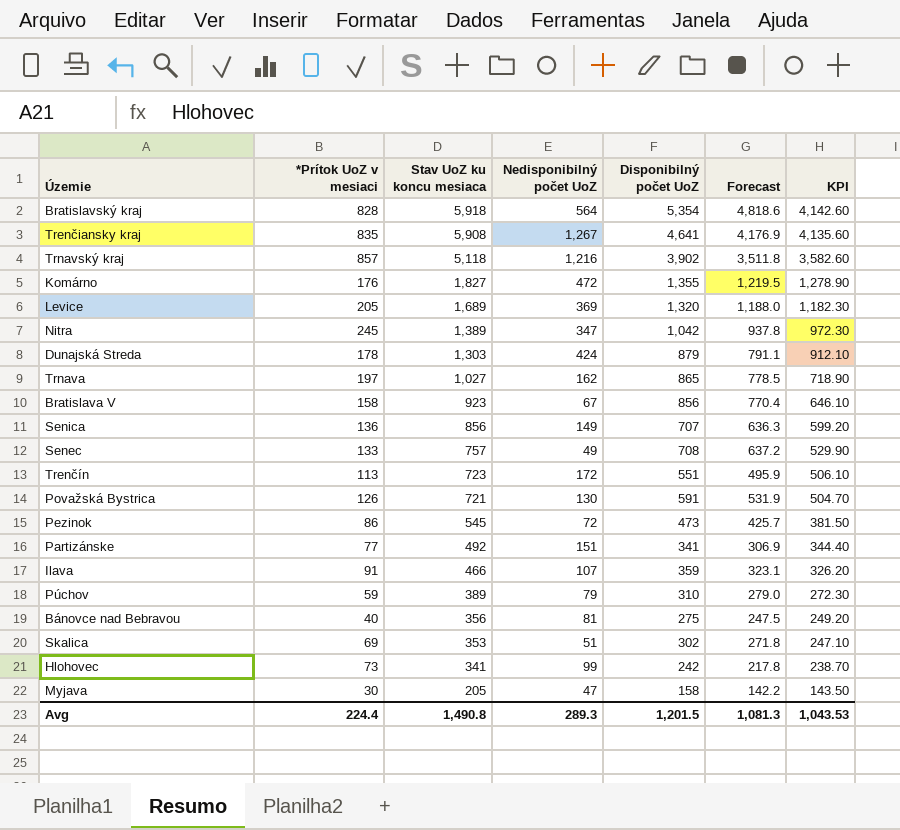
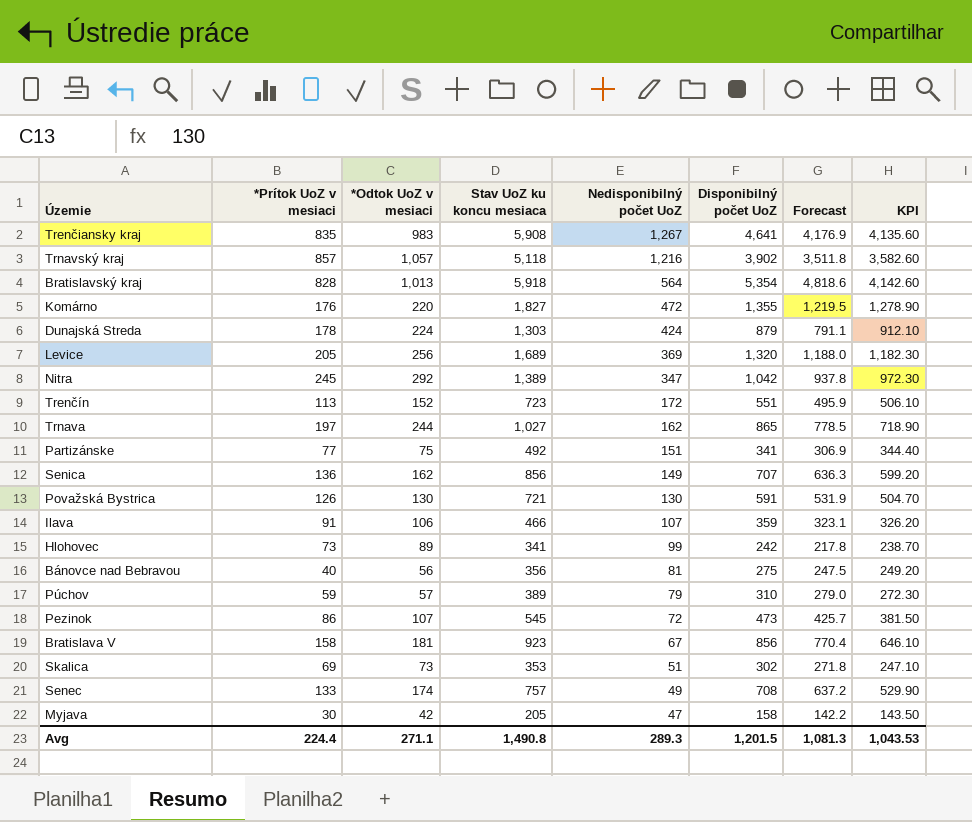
row order: Stav UoZ ku koncu mesiaca descending -> Nedisponibilný počet UoZ descending
column *Odtok UoZ v mesiaci | position: none -> 3

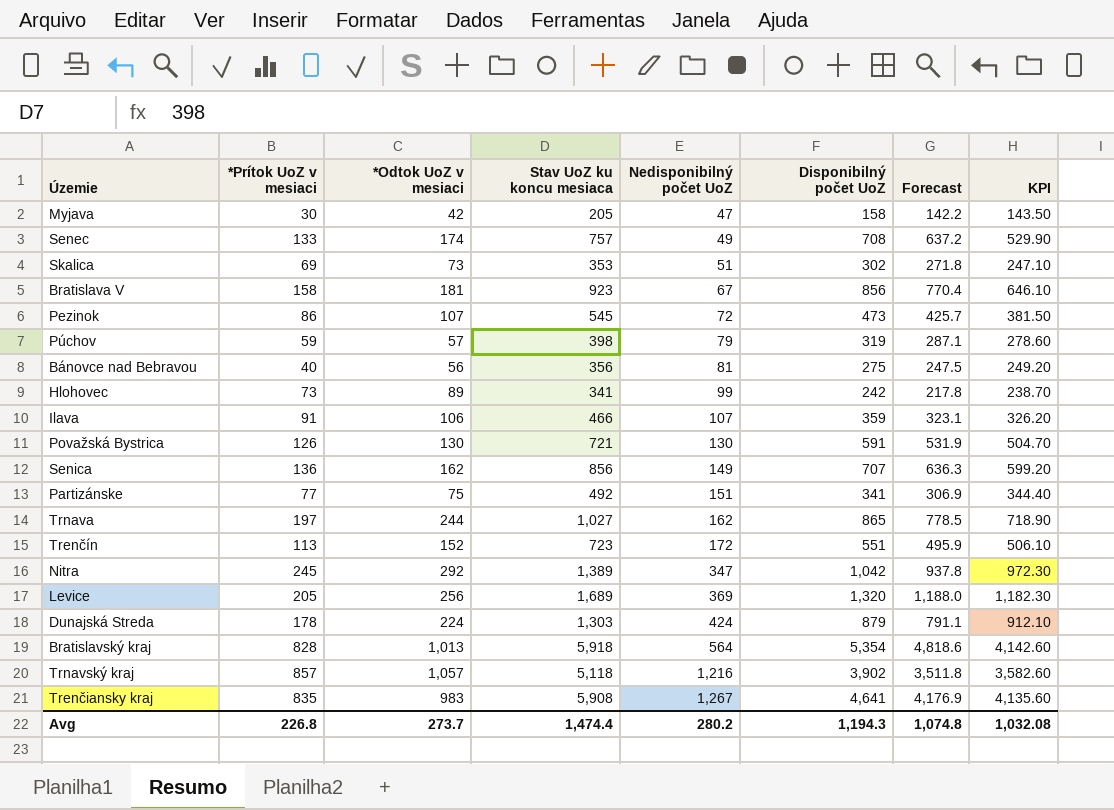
row order: Nedisponibilný počet UoZ descending -> Nedisponibilný počet UoZ ascending
row Komárno: 176 | 220 | 1,827 | 472 | 1,355 | 1,219.5 | 1,278.90 -> none
Púchov | Stav UoZ ku koncu mesiaca: 389 -> 398
Púchov | Disponibilný počet UoZ: 310 -> 319
Púchov | Forecast: 279.0 -> 287.1
Púchov | KPI: 272.30 -> 278.60
Avg | *Prítok UoZ v mesiaci: 224.4 -> 226.8
Avg | *Odtok UoZ v mesiaci: 271.1 -> 273.7
Avg | Stav UoZ ku koncu mesiaca: 1,490.8 -> 1,474.4
Avg | Nedisponibilný počet UoZ: 289.3 -> 280.2
Avg | Disponibilný počet UoZ: 1,201.5 -> 1,194.3
Avg | Forecast: 1,081.3 -> 1,074.8
Avg | KPI: 1,043.53 -> 1,032.08

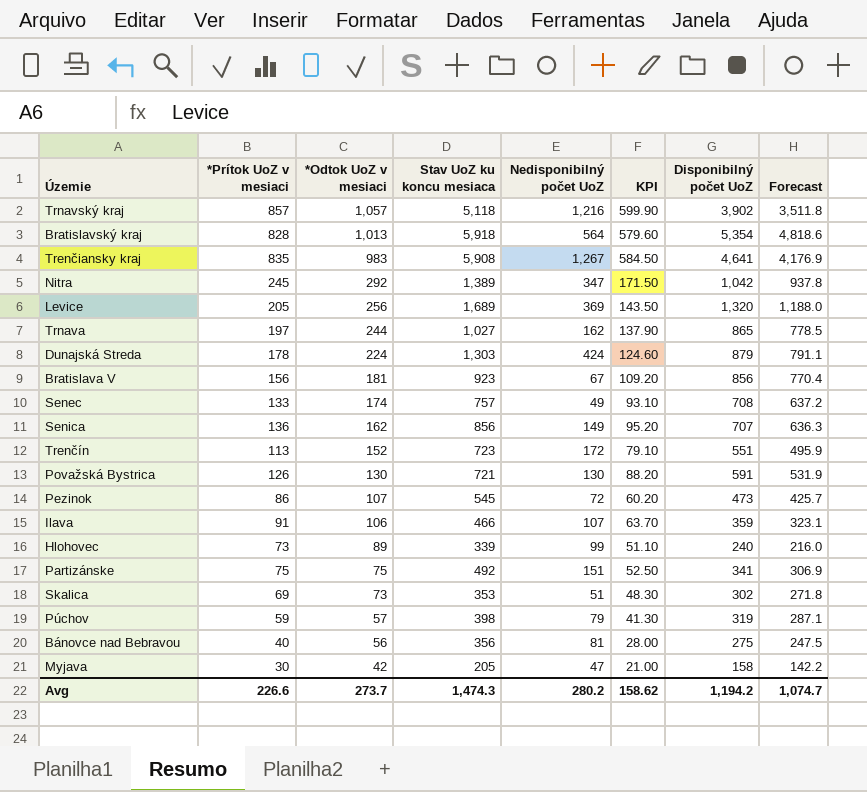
row order: Nedisponibilný počet UoZ ascending -> *Odtok UoZ v mesiaci descending
column KPI | formula: [Stav UoZ ku koncu mesiaca] * 0.7 -> [*Prítok UoZ v mesiaci] * 0.7
column KPI | position: 8 -> 6
Bratislava V | *Prítok UoZ v mesiaci: 158 -> 156
Hlohovec | Stav UoZ ku koncu mesiaca: 341 -> 339
Hlohovec | Disponibilný počet UoZ: 242 -> 240
Hlohovec | Forecast: 217.8 -> 216.0
Partizánske | *Prítok UoZ v mesiaci: 77 -> 75
Avg | *Prítok UoZ v mesiaci: 226.8 -> 226.6
Avg | Stav UoZ ku koncu mesiaca: 1,474.4 -> 1,474.3
Avg | KPI: 1,032.08 -> 158.62
Avg | Disponibilný počet UoZ: 1,194.3 -> 1,194.2
Avg | Forecast: 1,074.8 -> 1,074.7

